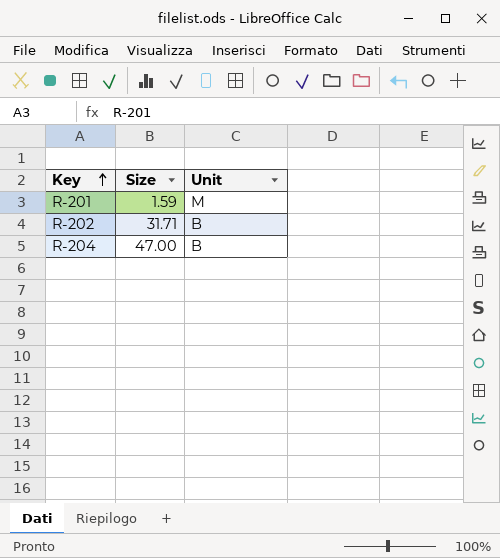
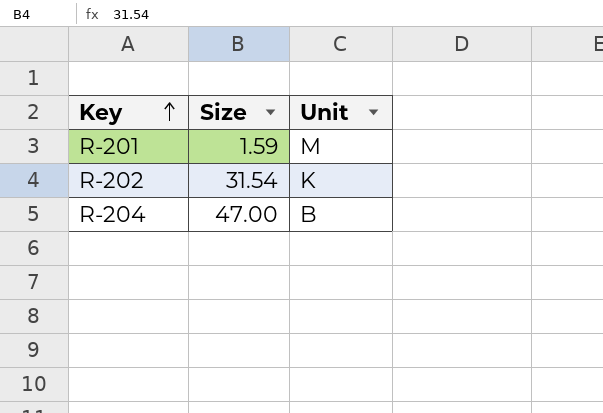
R-202 | Size: 31.71 -> 31.54
R-202 | Unit: B -> K

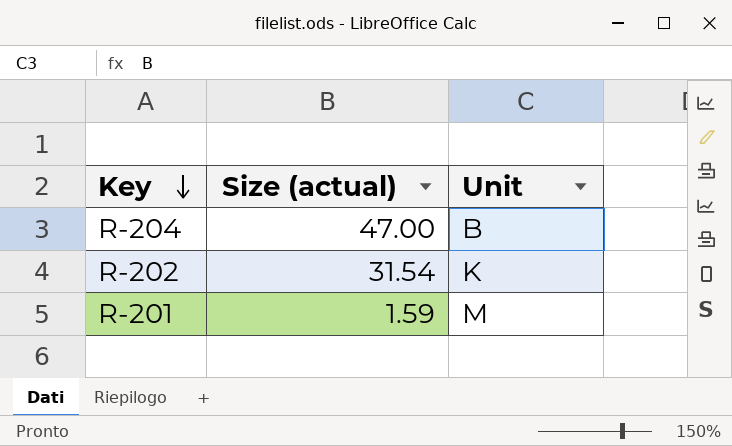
row order: Key ascending -> Key descending
column name: Size -> Size (actual)

